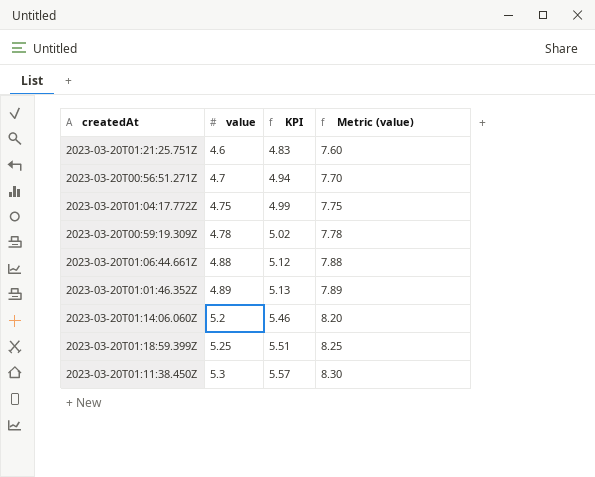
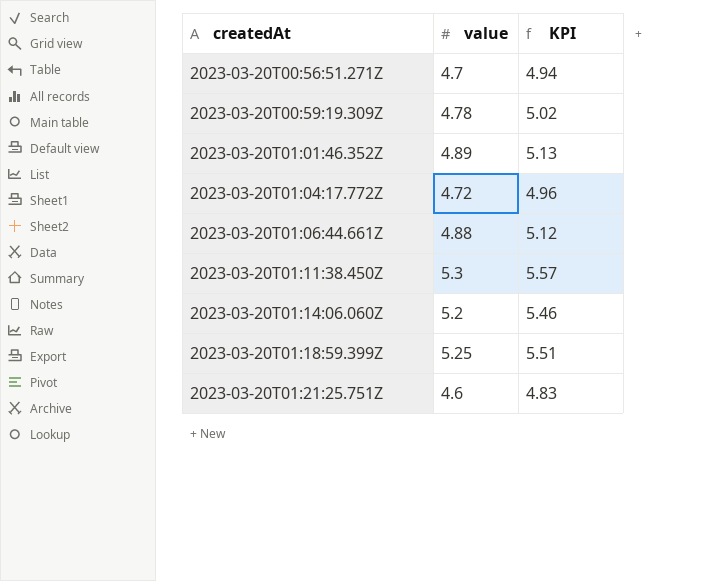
row order: value ascending -> createdAt ascending
column Metric (value) | formula: [value] + 3 -> none
2023-03-20T01:04:17.772Z | value: 4.75 -> 4.72
2023-03-20T01:04:17.772Z | KPI: 4.99 -> 4.96

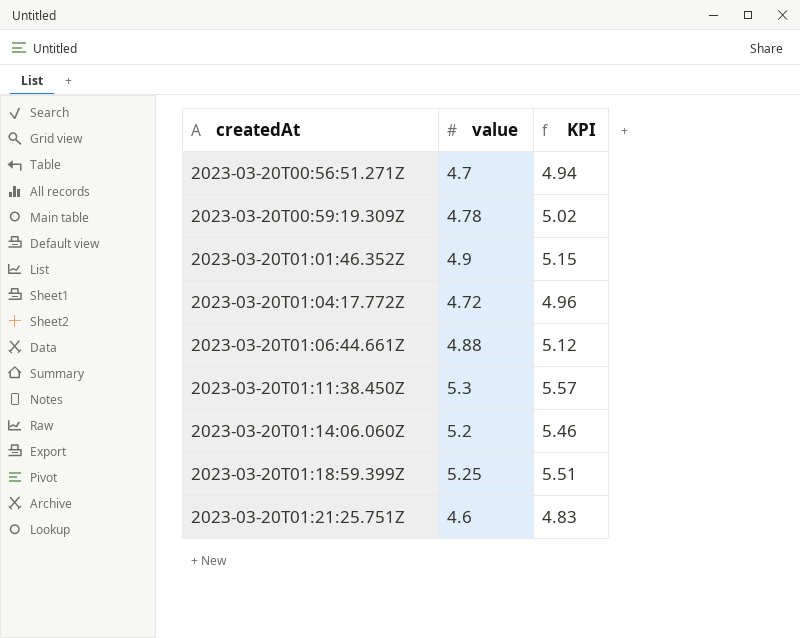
2023-03-20T01:01:46.352Z | value: 4.89 -> 4.9
2023-03-20T01:01:46.352Z | KPI: 5.13 -> 5.15

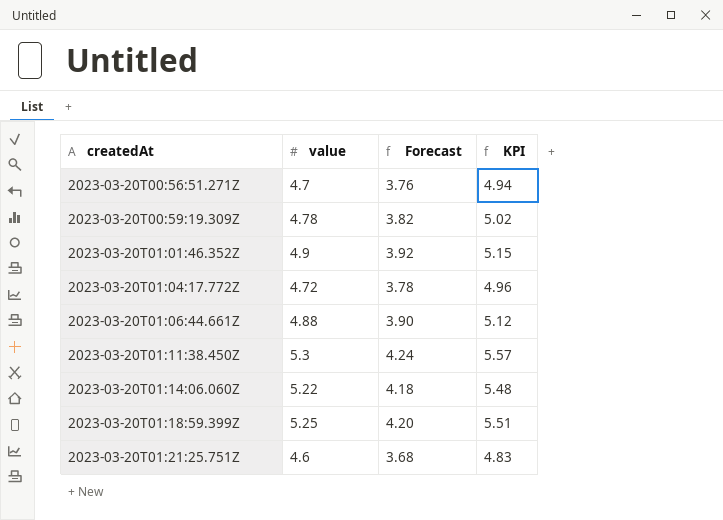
column Forecast | formula: none -> [value] * 0.8
2023-03-20T01:14:06.060Z | value: 5.2 -> 5.22
2023-03-20T01:14:06.060Z | KPI: 5.46 -> 5.48

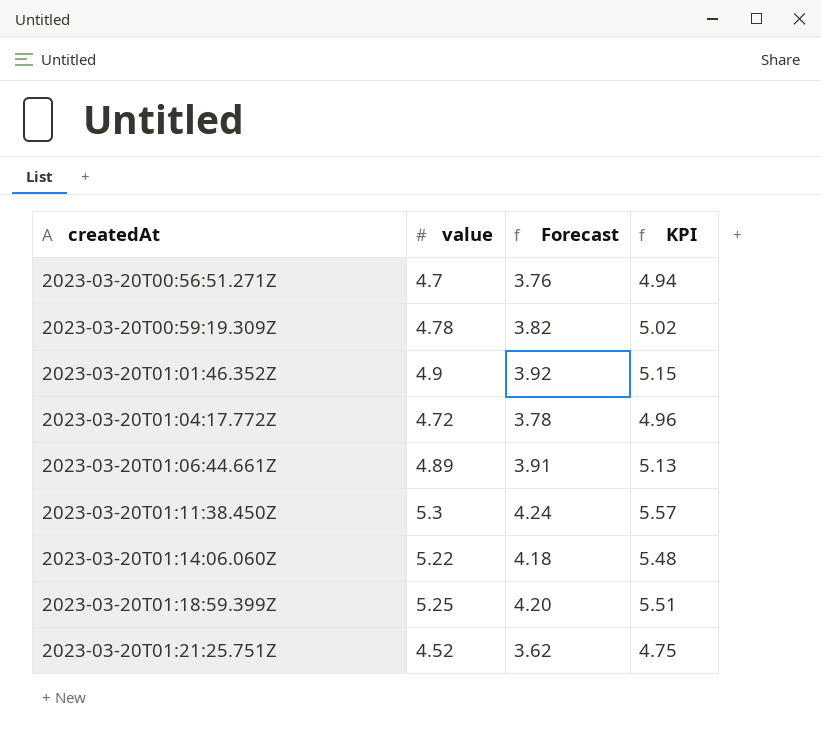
2023-03-20T01:06:44.661Z | value: 4.88 -> 4.89
2023-03-20T01:06:44.661Z | Forecast: 3.90 -> 3.91
2023-03-20T01:06:44.661Z | KPI: 5.12 -> 5.13
2023-03-20T01:21:25.751Z | value: 4.6 -> 4.52
2023-03-20T01:21:25.751Z | Forecast: 3.68 -> 3.62
2023-03-20T01:21:25.751Z | KPI: 4.83 -> 4.75

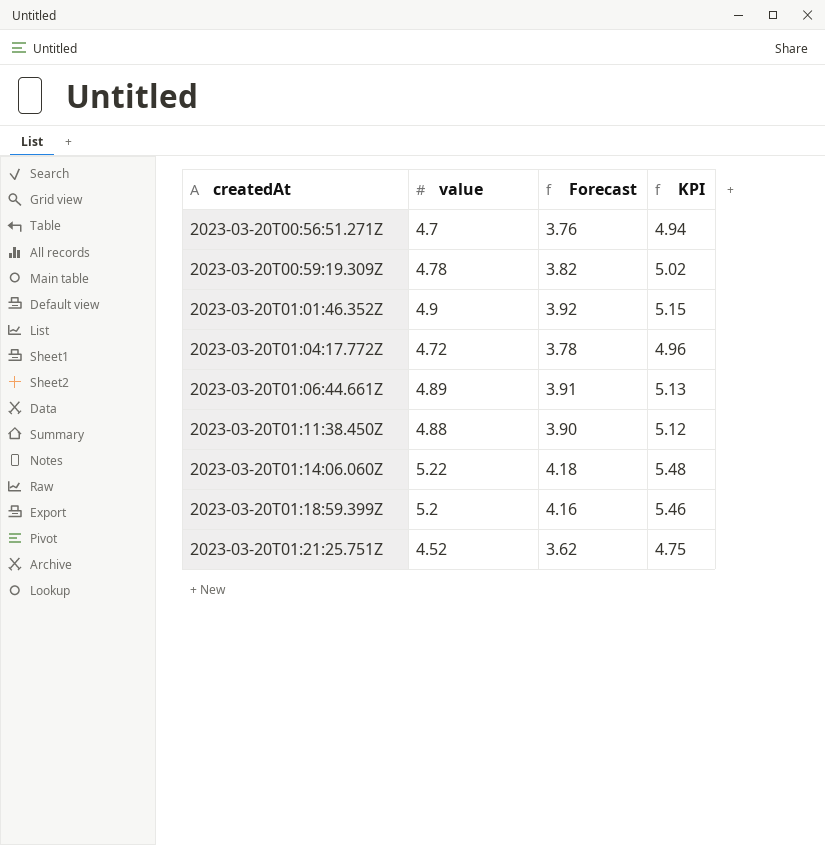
2023-03-20T01:11:38.450Z | value: 5.3 -> 4.88
2023-03-20T01:11:38.450Z | Forecast: 4.24 -> 3.90
2023-03-20T01:11:38.450Z | KPI: 5.57 -> 5.12
2023-03-20T01:18:59.399Z | value: 5.25 -> 5.2
2023-03-20T01:18:59.399Z | Forecast: 4.20 -> 4.16
2023-03-20T01:18:59.399Z | KPI: 5.51 -> 5.46

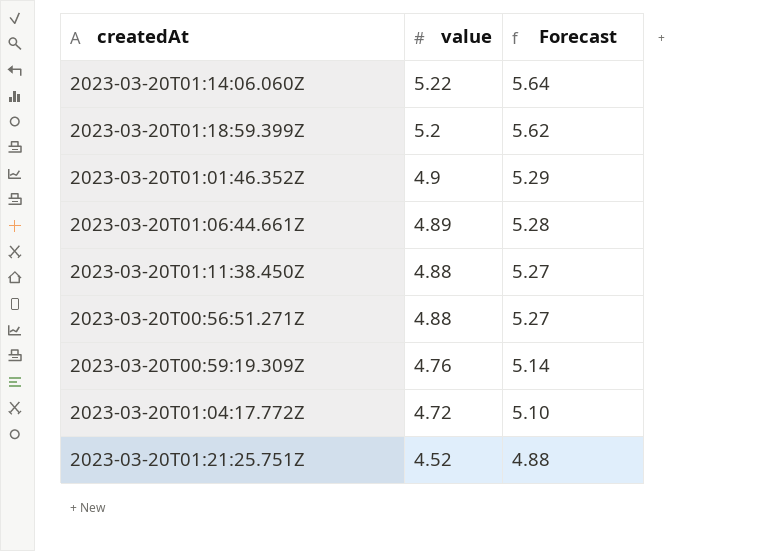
row order: createdAt ascending -> value descending
column KPI | formula: [value] * 1.05 -> none
column Forecast | formula: [value] * 0.8 -> [value] * 1.08
2023-03-20T00:56:51.271Z | value: 4.7 -> 4.88
2023-03-20T00:59:19.309Z | value: 4.78 -> 4.76

